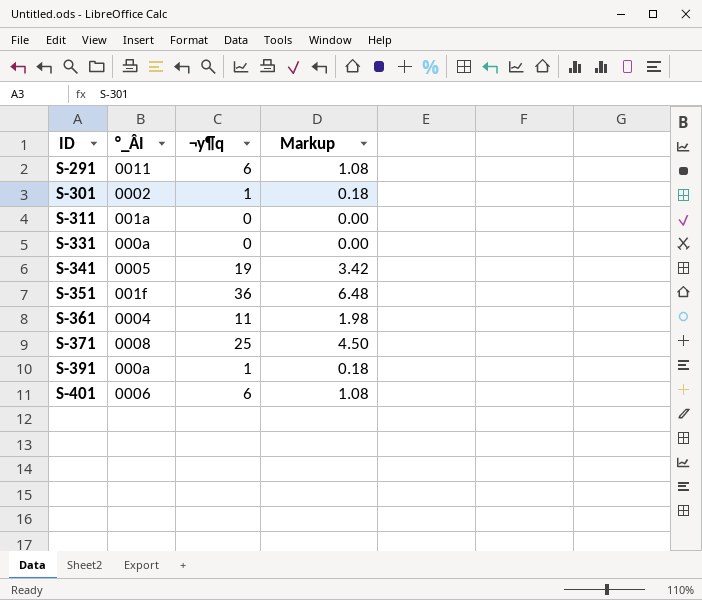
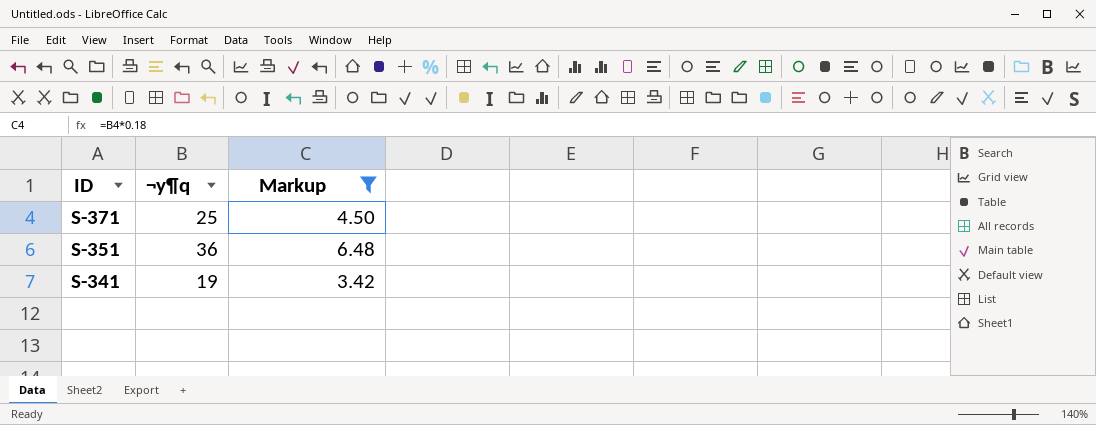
filter: none -> Markup >= 3.42
row order: ID ascending -> ID descending
column °_ÂI | position: 2 -> none

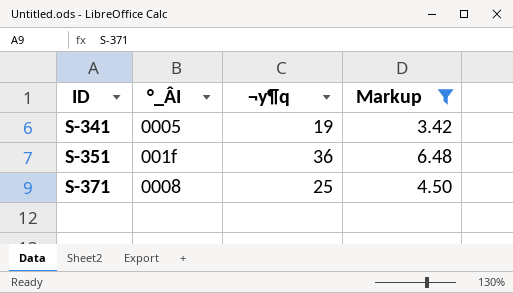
row order: ID descending -> ID ascending
column °_ÂI | position: none -> 2

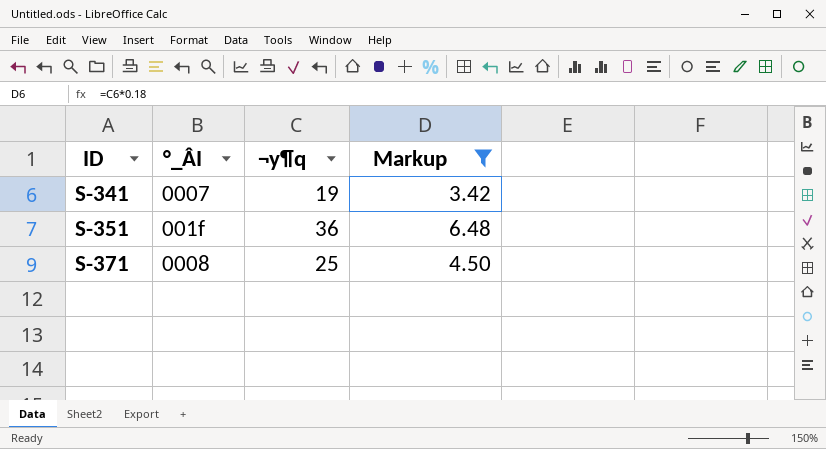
S-341 | °_ÂI: 0005 -> 0007

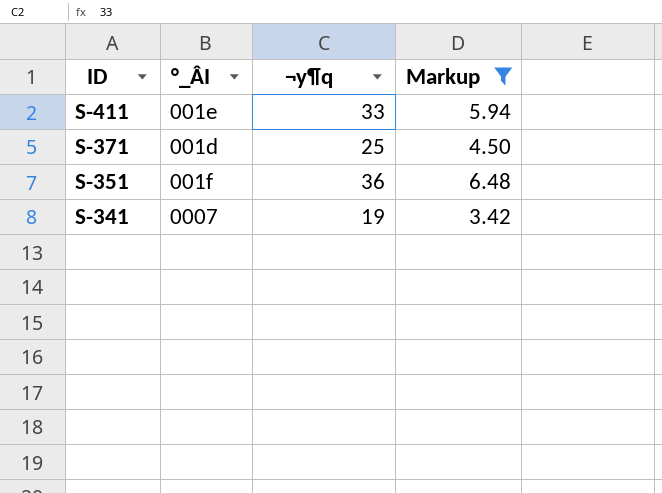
row order: ID ascending -> ID descending
row S-411: none -> 001e | 33 | 5.94
S-371 | °_ÂI: 0008 -> 001d

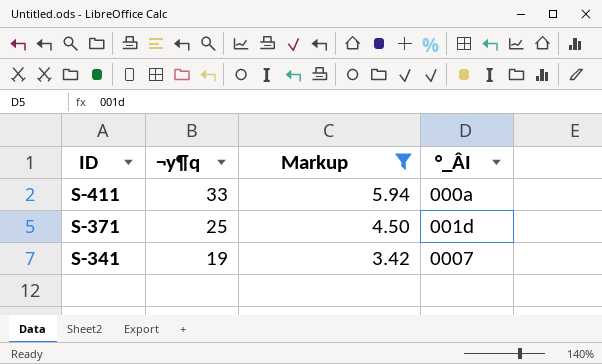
column °_ÂI | position: 2 -> 4
row S-351: 001f | 36 | 6.48 -> none
S-411 | °_ÂI: 001e -> 000a

